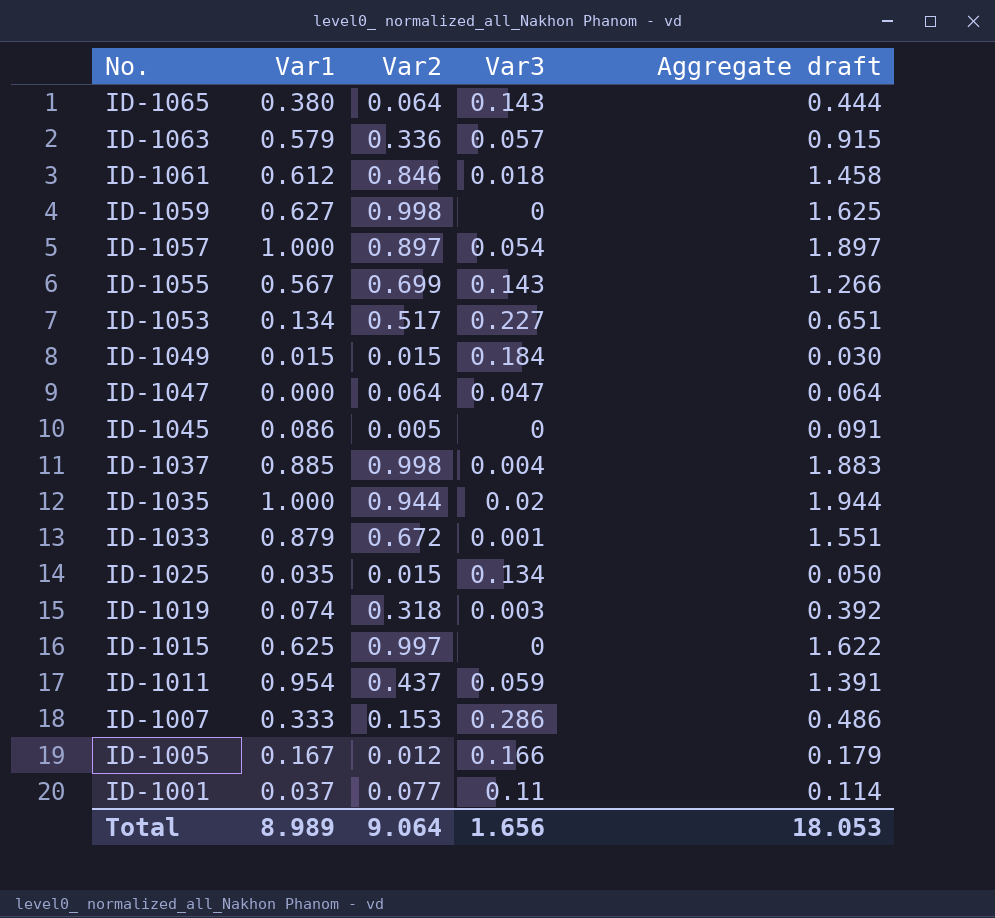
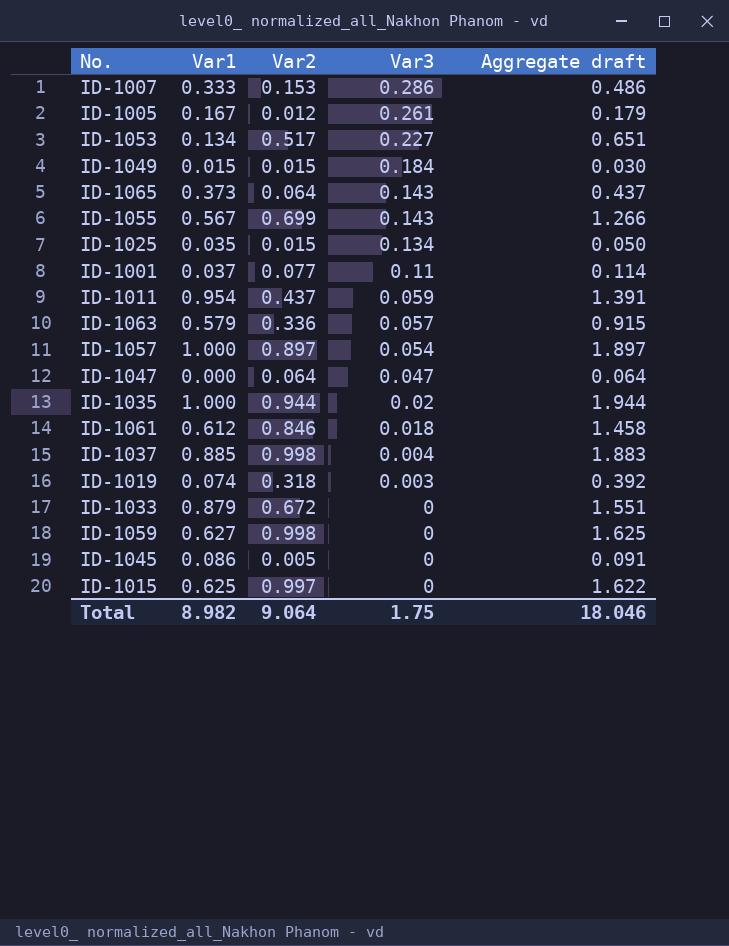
row order: No. descending -> Var3 descending
ID-1005 | Var3: 0.166 -> 0.261
ID-1065 | Var1: 0.380 -> 0.373
ID-1065 | Aggregate draft: 0.444 -> 0.437
ID-1033 | Var3: 0.001 -> 0
Total | Var1: 8.989 -> 8.982
Total | Var3: 1.656 -> 1.75
Total | Aggregate draft: 18.053 -> 18.046

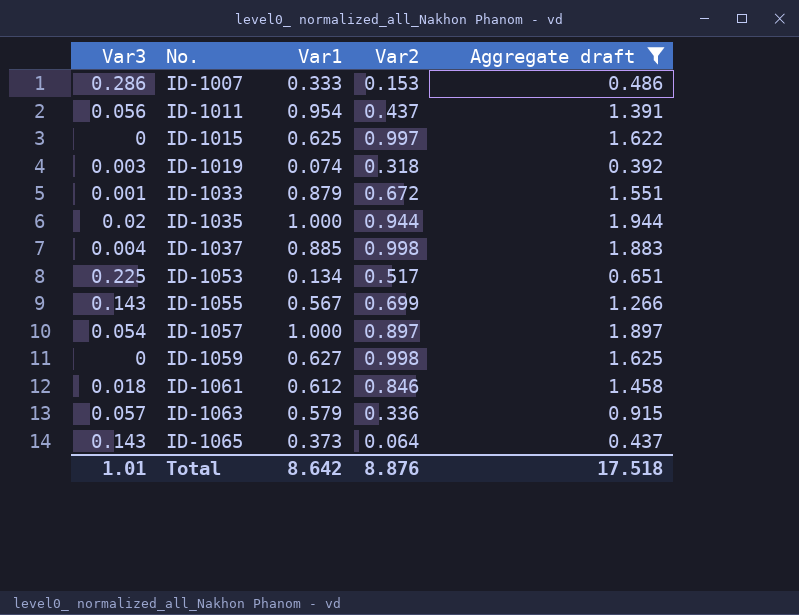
filter: none -> Aggregate draft >= 0.392
row order: Var3 descending -> No. ascending
column Var3 | position: 4 -> 1
ID-1011 | Var3: 0.059 -> 0.056
ID-1033 | Var3: 0 -> 0.001
ID-1053 | Var3: 0.227 -> 0.225
Total | Var3: 1.75 -> 1.01
Total | Var1: 8.982 -> 8.642
Total | Var2: 9.064 -> 8.876
Total | Aggregate draft: 18.046 -> 17.518

